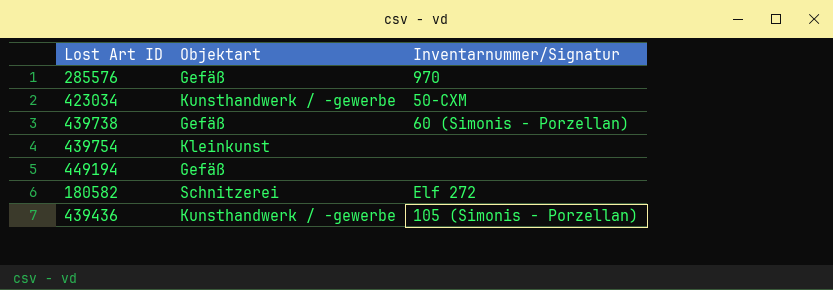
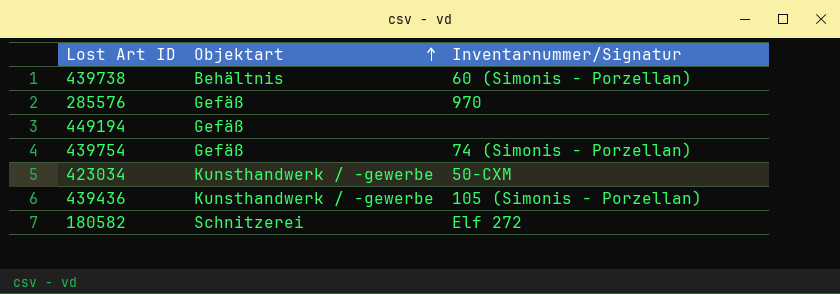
row order: none -> Objektart ascending
439738 | Objektart: Gefäß -> Behältnis
439754 | Objektart: Kleinkunst -> Gefäß
439754 | Inventarnummer/Signatur: none -> 74 (Simonis - Porzellan)

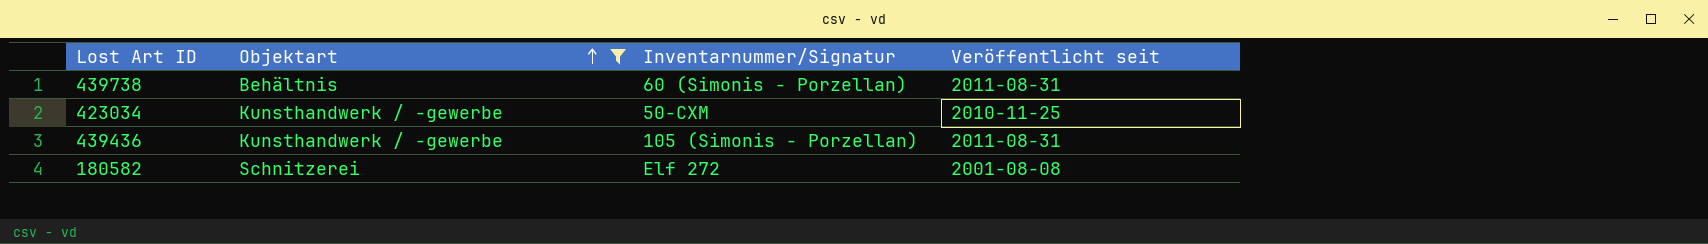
filter: none -> Objektart != Gefäß
column Veröffentlicht seit | position: none -> 4

